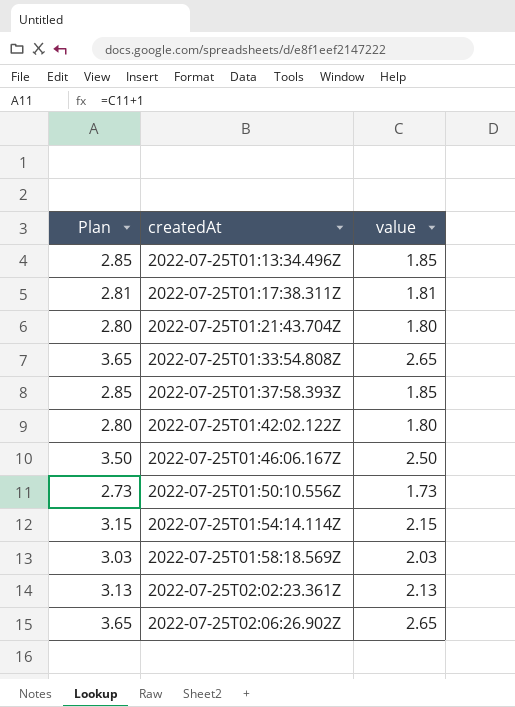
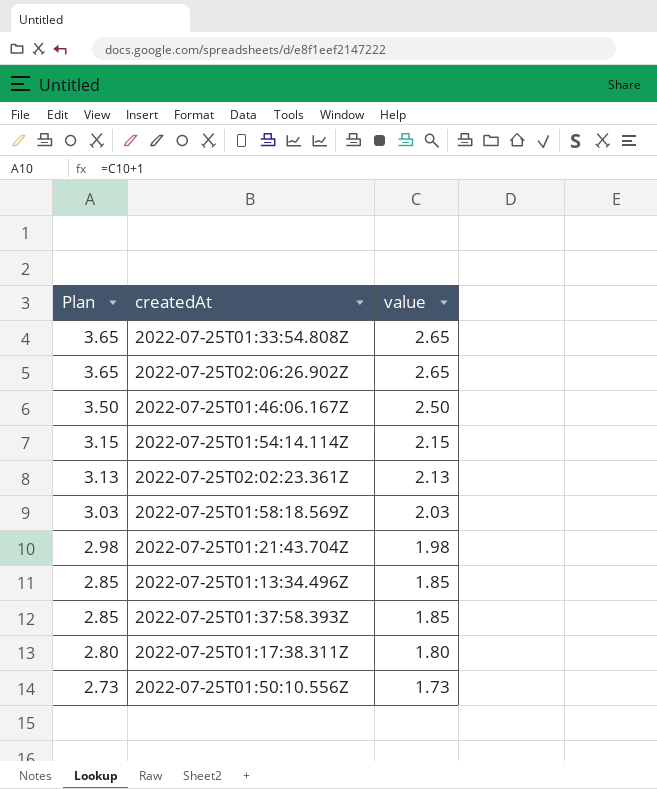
row order: createdAt ascending -> Plan descending
row 2022-07-25T01:42:02.122Z: 2.80 | 1.80 -> none
2022-07-25T01:21:43.704Z | Plan: 2.80 -> 2.98
2022-07-25T01:21:43.704Z | value: 1.80 -> 1.98
2022-07-25T01:17:38.311Z | Plan: 2.81 -> 2.80
2022-07-25T01:17:38.311Z | value: 1.81 -> 1.80

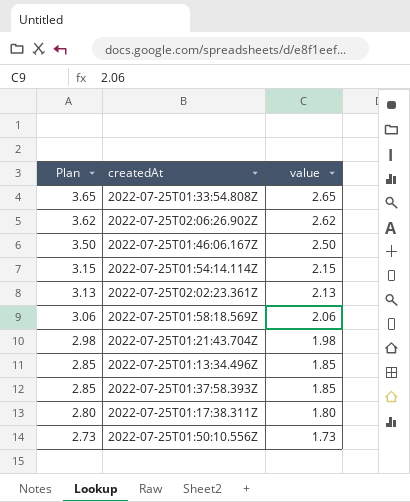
2022-07-25T02:06:26.902Z | Plan: 3.65 -> 3.62
2022-07-25T02:06:26.902Z | value: 2.65 -> 2.62
2022-07-25T01:58:18.569Z | Plan: 3.03 -> 3.06
2022-07-25T01:58:18.569Z | value: 2.03 -> 2.06

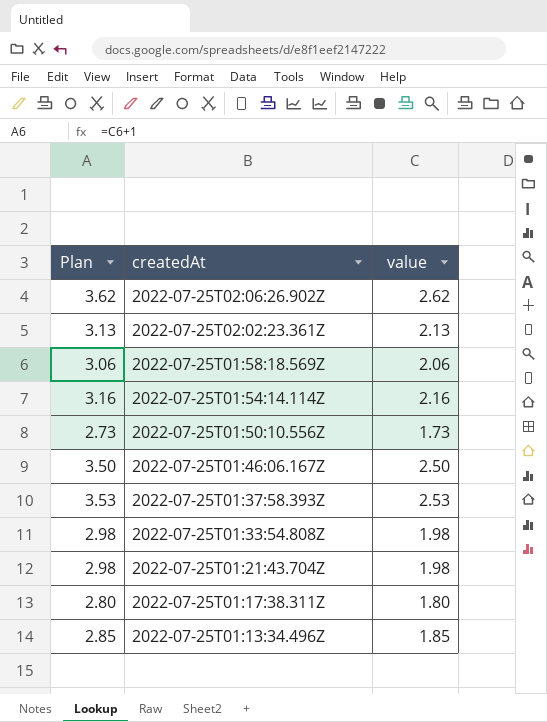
row order: Plan descending -> createdAt descending
2022-07-25T01:54:14.114Z | Plan: 3.15 -> 3.16
2022-07-25T01:54:14.114Z | value: 2.15 -> 2.16
2022-07-25T01:37:58.393Z | Plan: 2.85 -> 3.53
2022-07-25T01:37:58.393Z | value: 1.85 -> 2.53
2022-07-25T01:33:54.808Z | Plan: 3.65 -> 2.98
2022-07-25T01:33:54.808Z | value: 2.65 -> 1.98

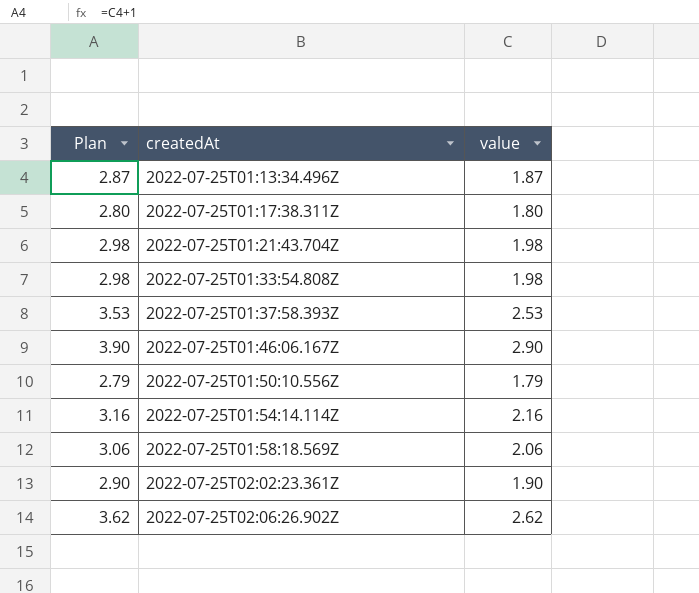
row order: createdAt descending -> createdAt ascending
2022-07-25T01:13:34.496Z | Plan: 2.85 -> 2.87
2022-07-25T01:13:34.496Z | value: 1.85 -> 1.87
2022-07-25T01:46:06.167Z | Plan: 3.50 -> 3.90
2022-07-25T01:46:06.167Z | value: 2.50 -> 2.90
2022-07-25T01:50:10.556Z | Plan: 2.73 -> 2.79
2022-07-25T01:50:10.556Z | value: 1.73 -> 1.79
2022-07-25T02:02:23.361Z | Plan: 3.13 -> 2.90
2022-07-25T02:02:23.361Z | value: 2.13 -> 1.90

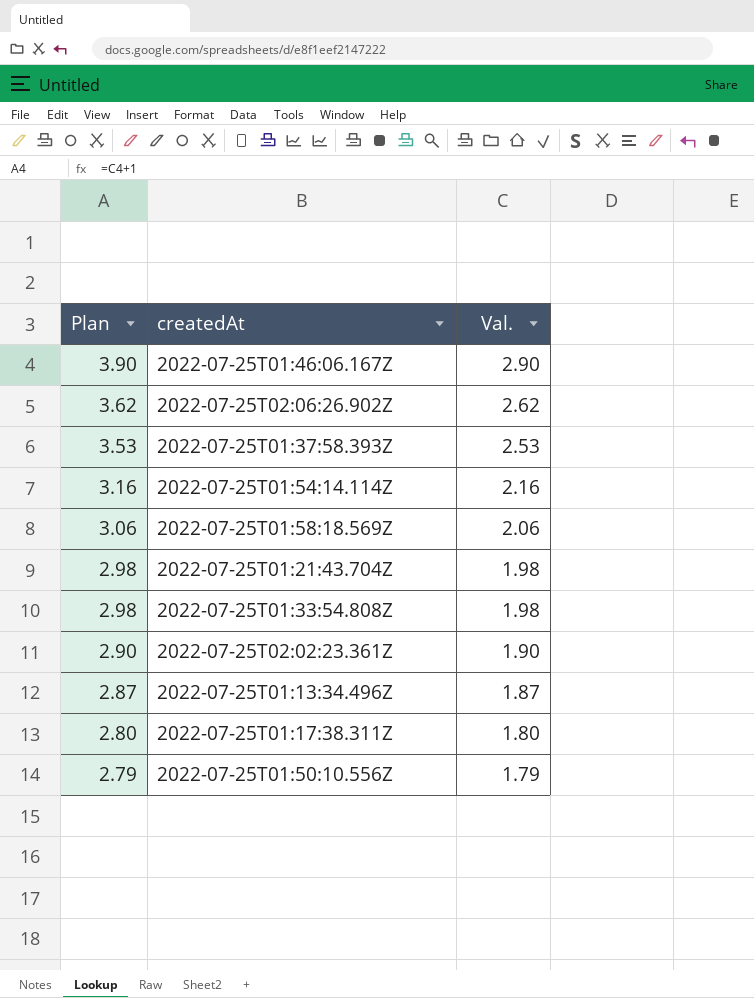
row order: createdAt ascending -> Plan descending
column name: value -> Val.

